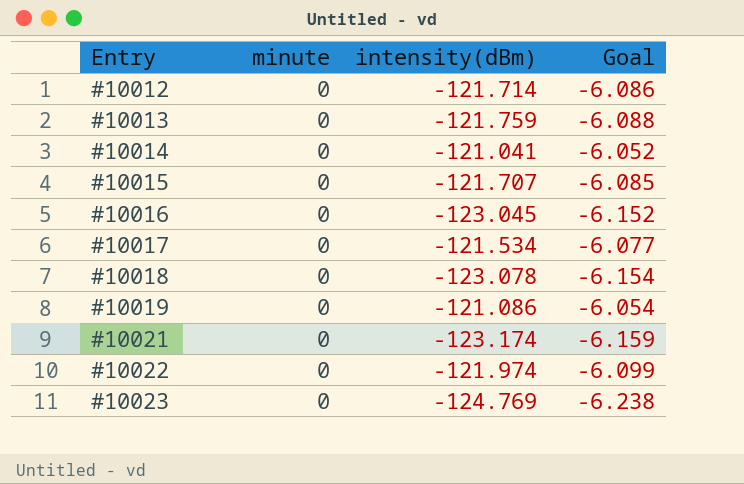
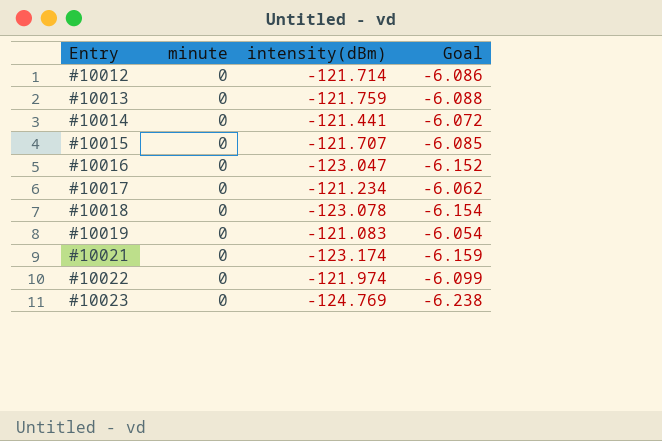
#10014 | intensity(dBm): -121.041 -> -121.441
#10014 | Goal: -6.052 -> -6.072
#10016 | intensity(dBm): -123.045 -> -123.047
#10017 | intensity(dBm): -121.534 -> -121.234
#10017 | Goal: -6.077 -> -6.062
#10019 | intensity(dBm): -121.086 -> -121.083

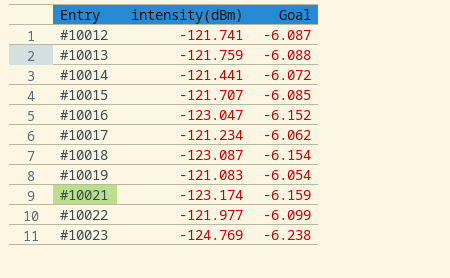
column minute | position: 2 -> none
#10012 | intensity(dBm): -121.714 -> -121.741
#10012 | Goal: -6.086 -> -6.087
#10018 | intensity(dBm): -123.078 -> -123.087
#10022 | intensity(dBm): -121.974 -> -121.977

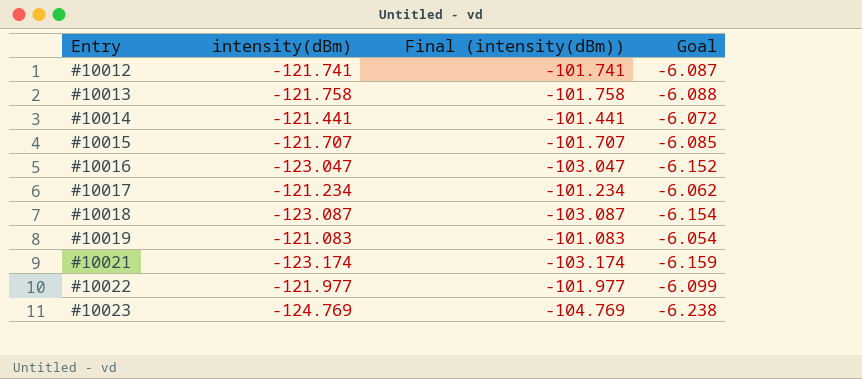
column Final (intensity(dBm)) | formula: none -> [intensity(dBm)] + 20
#10013 | intensity(dBm): -121.759 -> -121.758

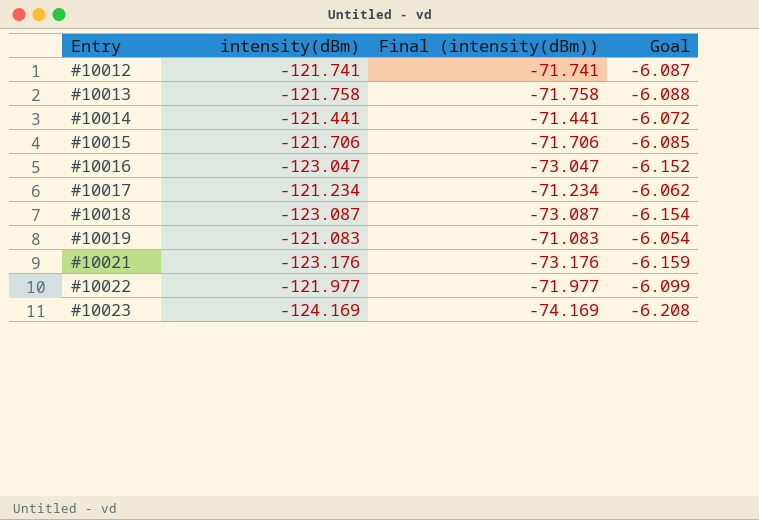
column Final (intensity(dBm)) | formula: [intensity(dBm)] + 20 -> [intensity(dBm)] + 50
#10015 | intensity(dBm): -121.707 -> -121.706
#10021 | intensity(dBm): -123.174 -> -123.176
#10023 | intensity(dBm): -124.769 -> -124.169
#10023 | Goal: -6.238 -> -6.208

